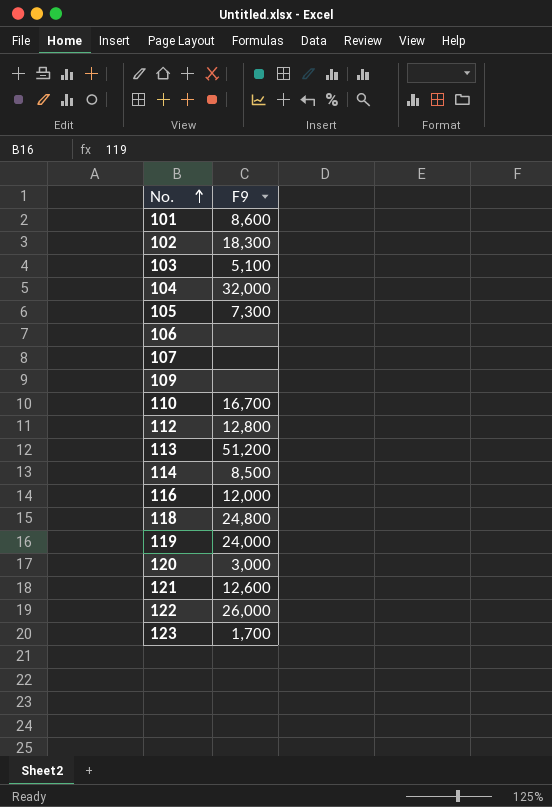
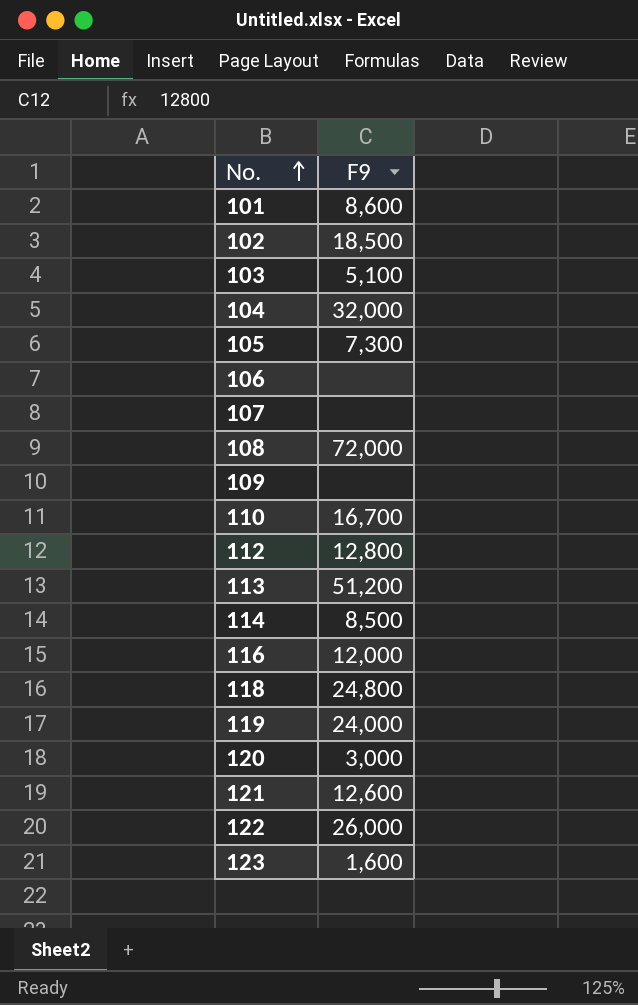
102 | F9: 18,300 -> 18,500
row 108: none -> 72,000
123 | F9: 1,700 -> 1,600

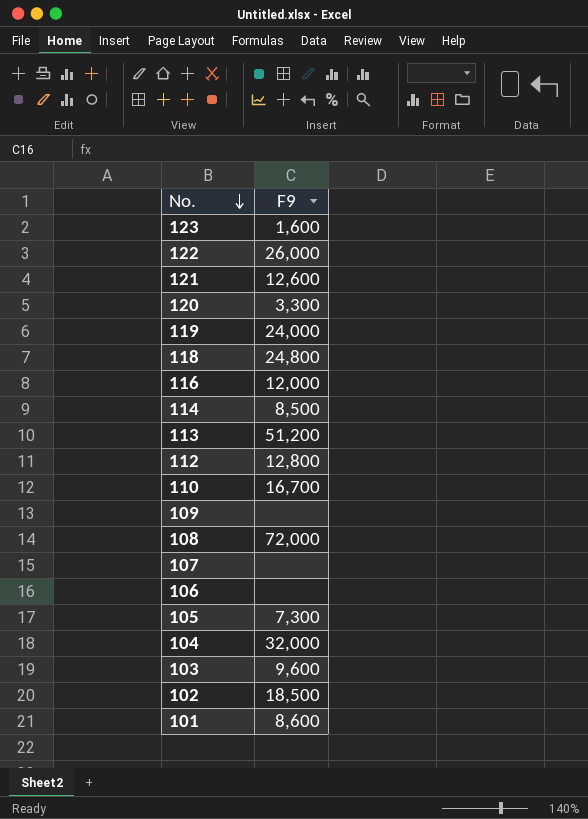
row order: No. ascending -> No. descending
120 | F9: 3,000 -> 3,300
103 | F9: 5,100 -> 9,600

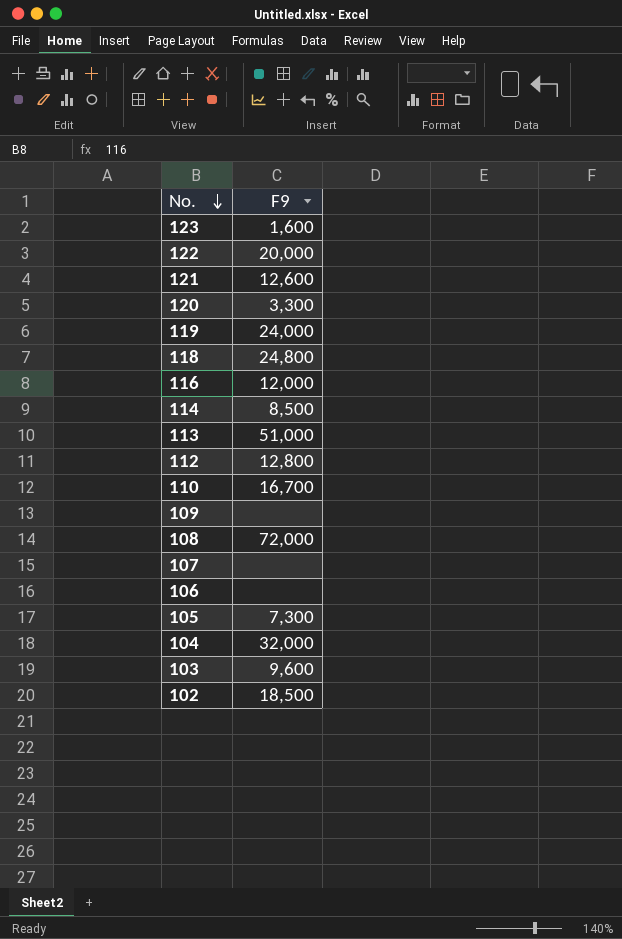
row 101: 8,600 -> none
122 | F9: 26,000 -> 20,000
113 | F9: 51,200 -> 51,000

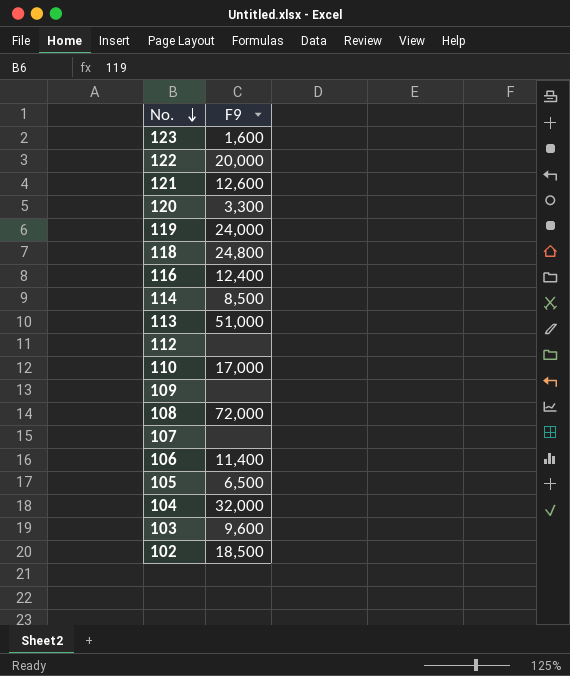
116 | F9: 12,000 -> 12,400
112 | F9: 12,800 -> none
110 | F9: 16,700 -> 17,000
106 | F9: none -> 11,400
105 | F9: 7,300 -> 6,500

